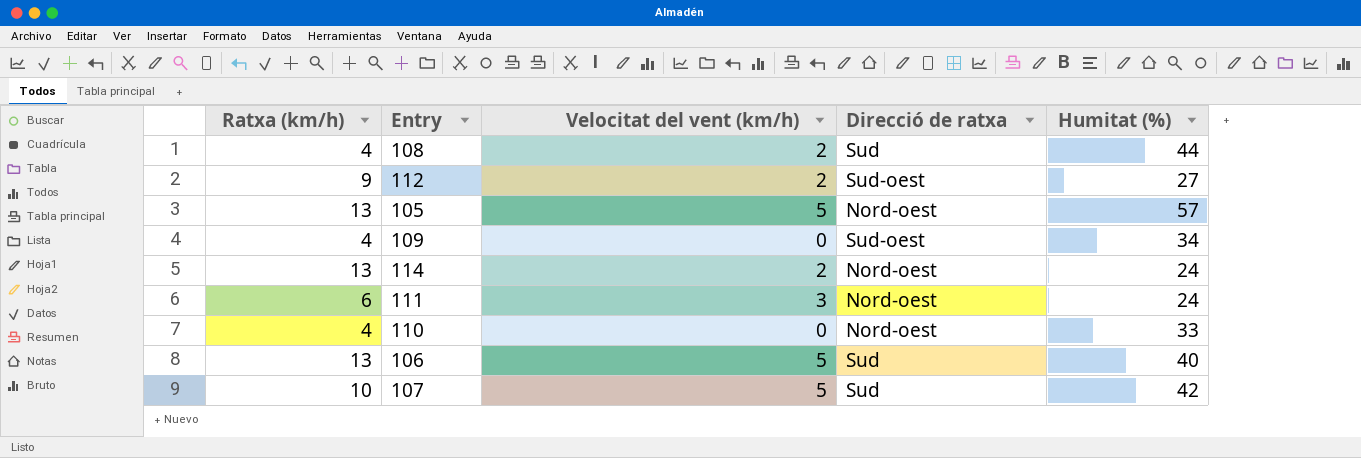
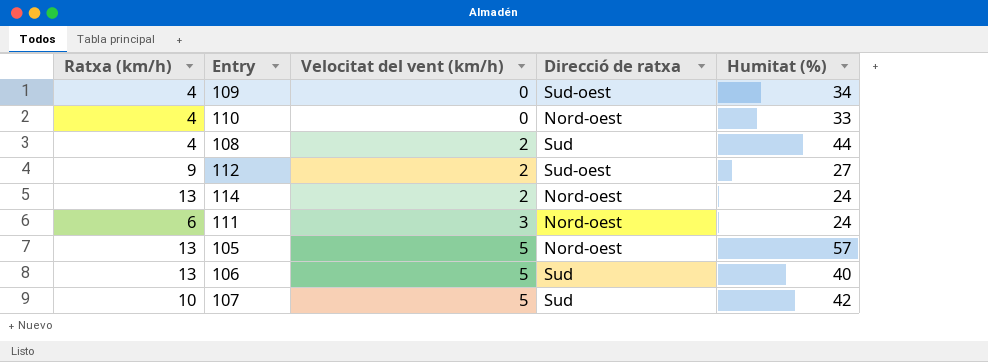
row order: none -> Velocitat del vent (km/h) ascending

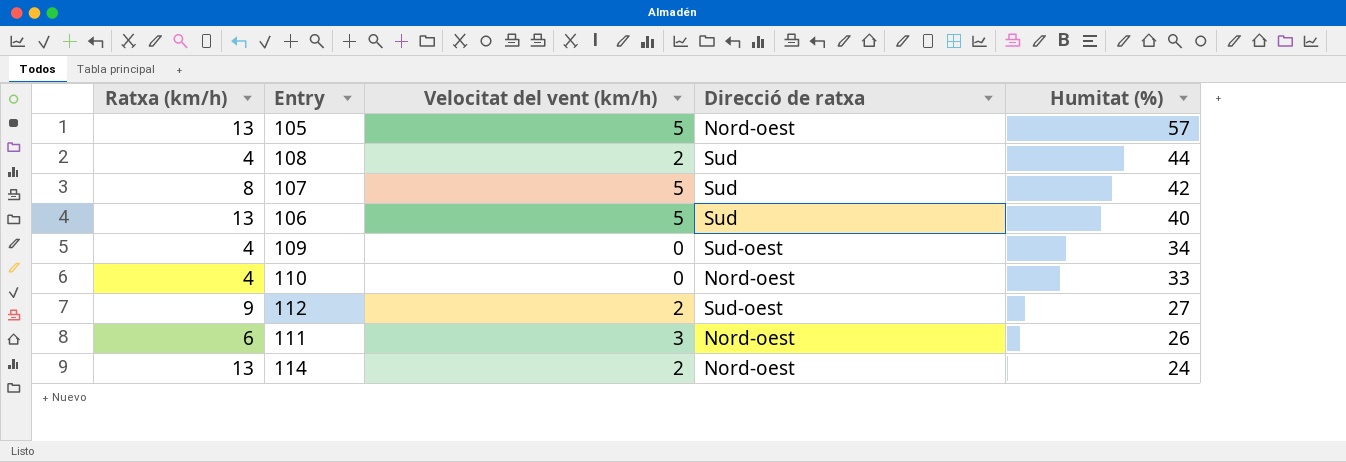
row order: Velocitat del vent (km/h) ascending -> Humitat (%) descending
107 | Ratxa (km/h): 10 -> 8
111 | Humitat (%): 24 -> 26

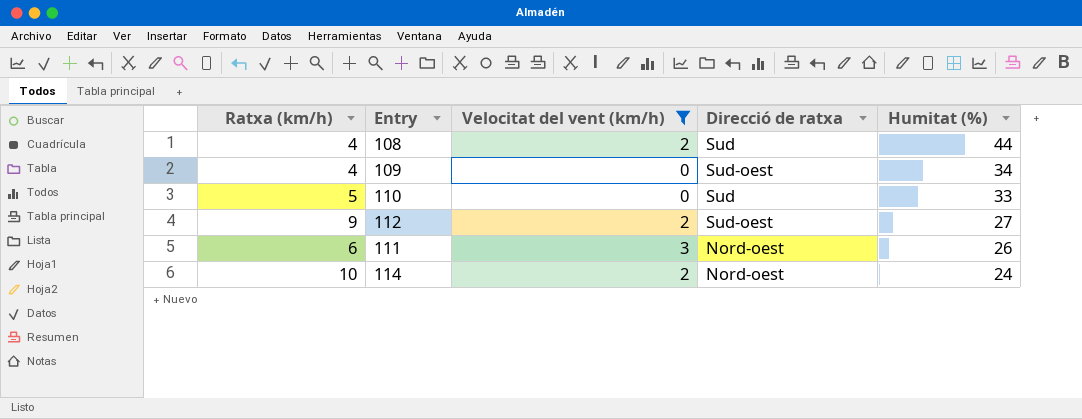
filter: none -> Velocitat del vent (km/h) != 5
110 | Ratxa (km/h): 4 -> 5
110 | Direcció de ratxa: Nord-oest -> Sud
114 | Ratxa (km/h): 13 -> 10

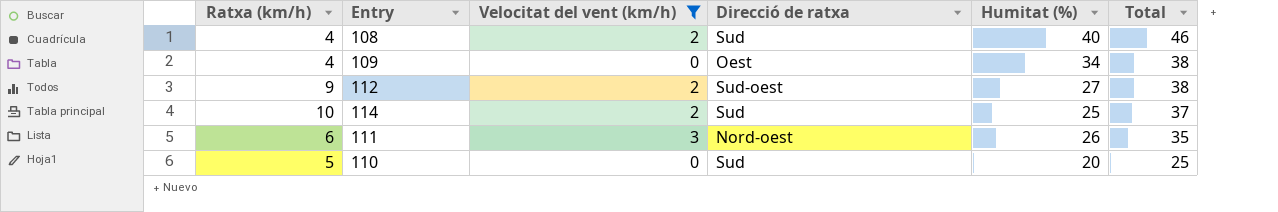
row order: Humitat (%) descending -> Total descending
column Total | formula: none -> [Ratxa (km/h)] + [Velocitat del vent (km/h)] + [Humitat (%)]
108 | Humitat (%): 44 -> 40
109 | Direcció de ratxa: Sud-oest -> Oest
114 | Direcció de ratxa: Nord-oest -> Sud
114 | Humitat (%): 24 -> 25
110 | Humitat (%): 33 -> 20

